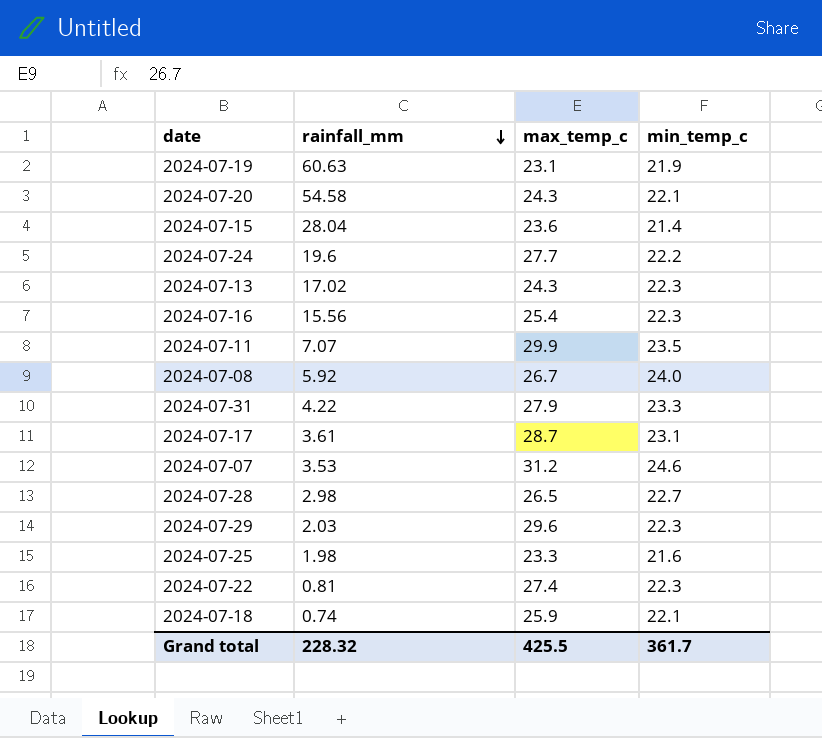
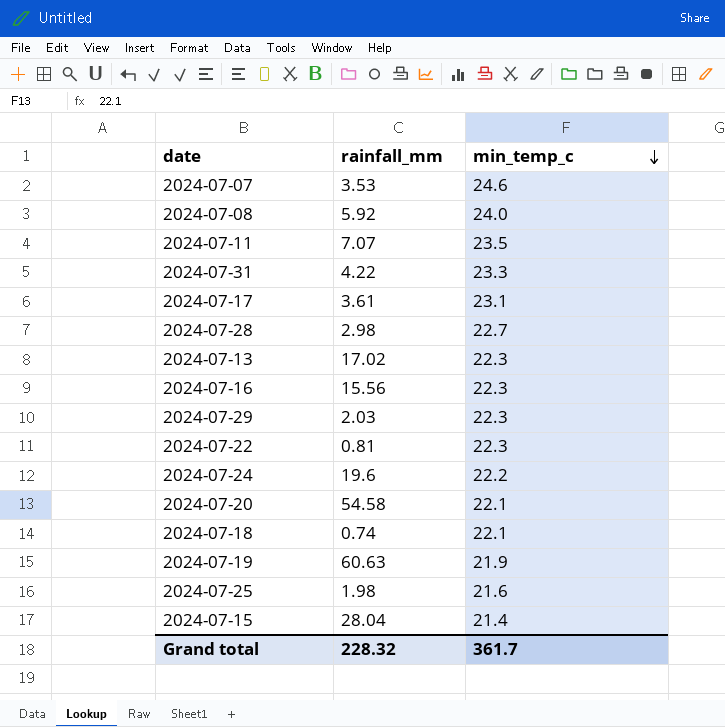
row order: rainfall_mm descending -> min_temp_c descending
column max_temp_c | position: 3 -> none

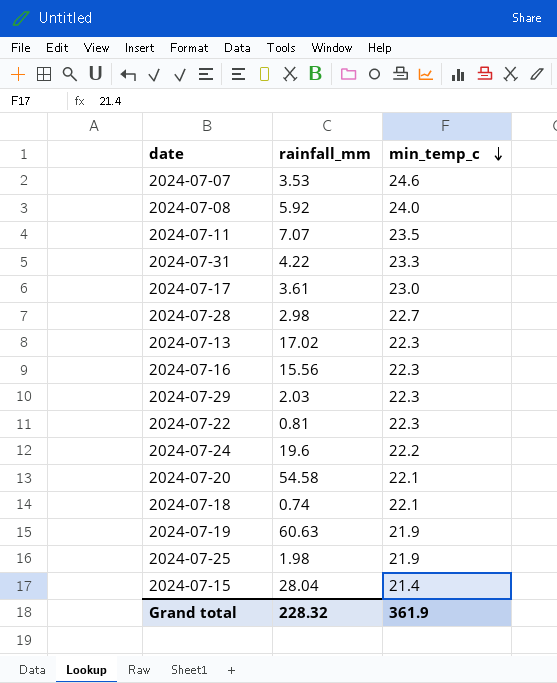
2024-07-17 | min_temp_c: 23.1 -> 23.0
2024-07-25 | min_temp_c: 21.6 -> 21.9
Grand total | min_temp_c: 361.7 -> 361.9

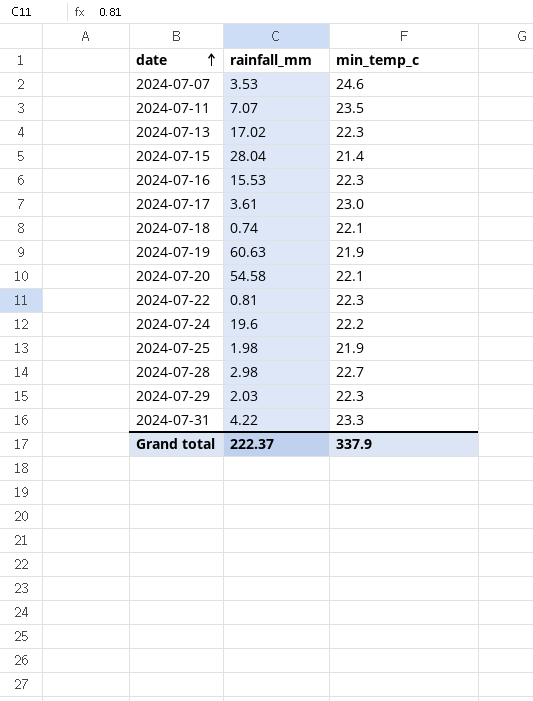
row order: min_temp_c descending -> date ascending
row 2024-07-08: 5.92 | 24.0 -> none
2024-07-16 | rainfall_mm: 15.56 -> 15.53
Grand total | rainfall_mm: 228.32 -> 222.37
Grand total | min_temp_c: 361.9 -> 337.9

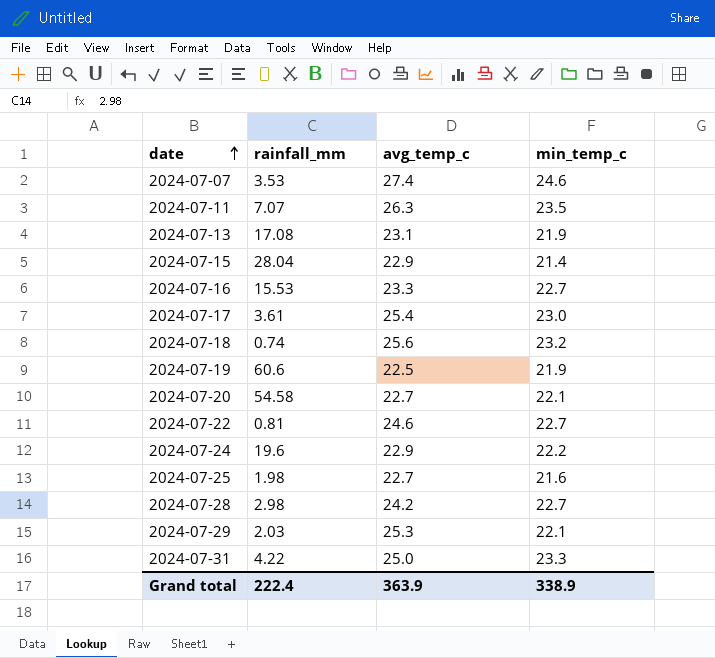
column avg_temp_c | position: none -> 3
2024-07-13 | rainfall_mm: 17.02 -> 17.08
2024-07-13 | min_temp_c: 22.3 -> 21.9
2024-07-16 | min_temp_c: 22.3 -> 22.7
2024-07-18 | min_temp_c: 22.1 -> 23.2
2024-07-19 | rainfall_mm: 60.63 -> 60.6
2024-07-22 | min_temp_c: 22.3 -> 22.7
2024-07-25 | min_temp_c: 21.9 -> 21.6
2024-07-29 | min_temp_c: 22.3 -> 22.1
Grand total | rainfall_mm: 222.37 -> 222.4
Grand total | min_temp_c: 337.9 -> 338.9

